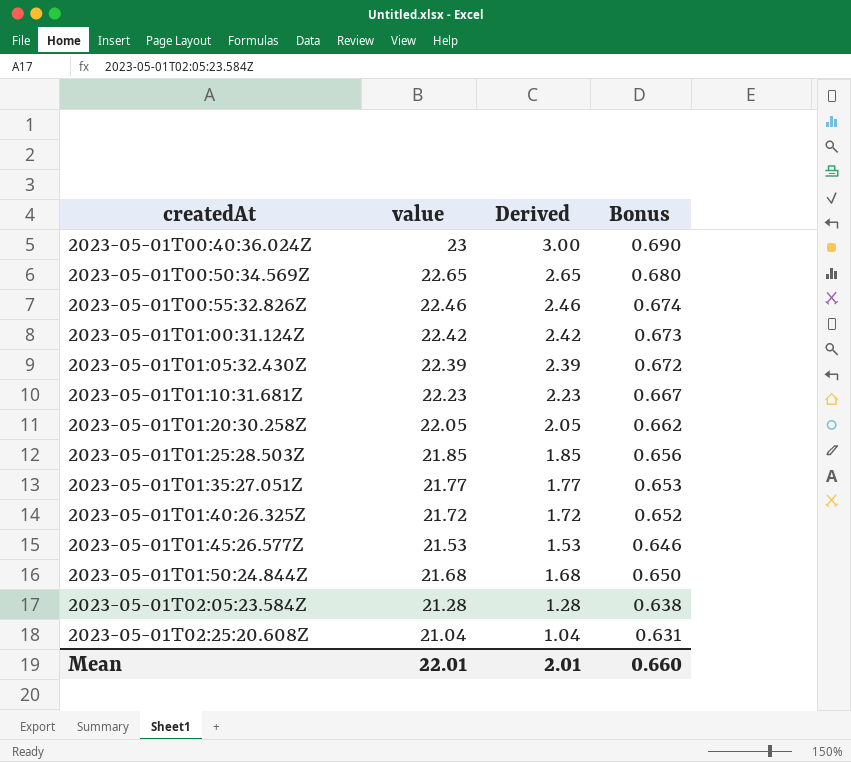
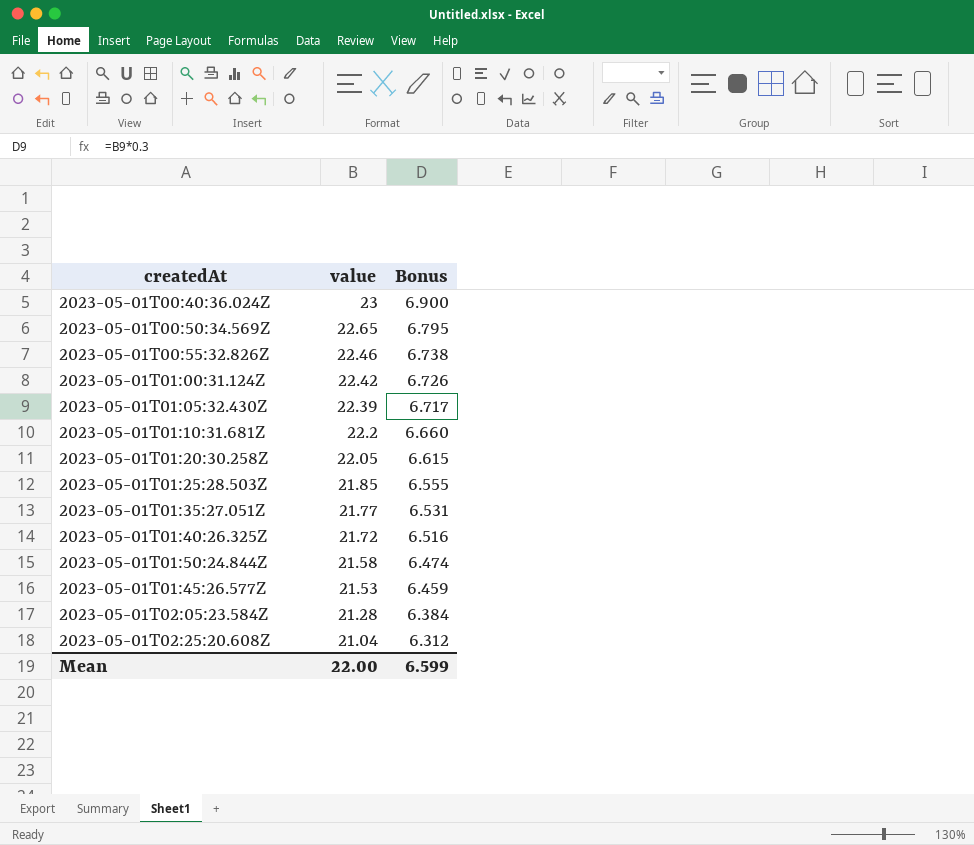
row order: createdAt ascending -> value descending
column Derived | formula: [value] - 20 -> none
column Bonus | formula: [value] * 0.03 -> [value] * 0.3
2023-05-01T01:10:31.681Z | value: 22.23 -> 22.2
2023-05-01T01:50:24.844Z | value: 21.68 -> 21.58
Mean | value: 22.01 -> 22.00
Mean | Bonus: 0.660 -> 6.599

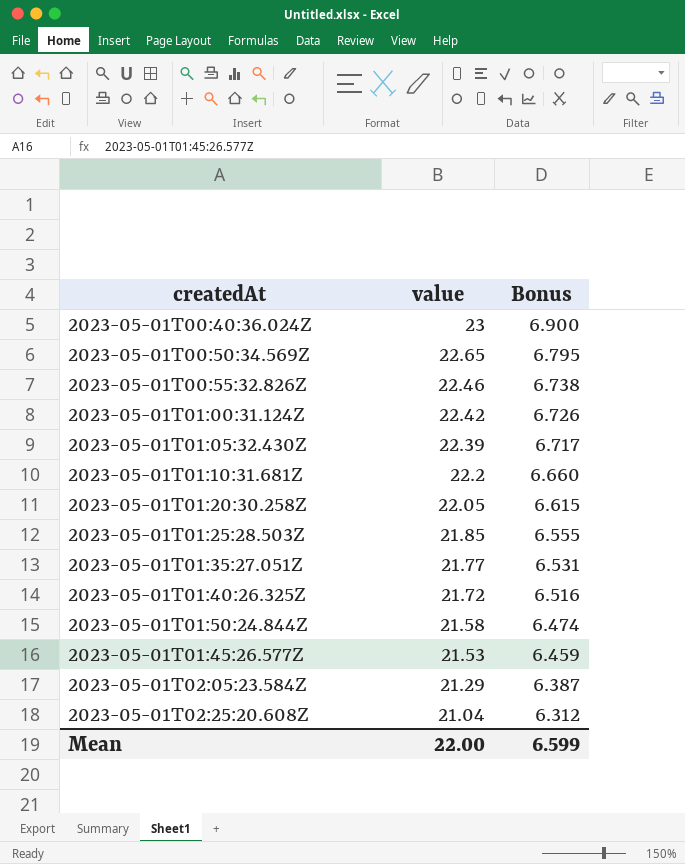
2023-05-01T02:05:23.584Z | value: 21.28 -> 21.29
2023-05-01T02:05:23.584Z | Bonus: 6.384 -> 6.387

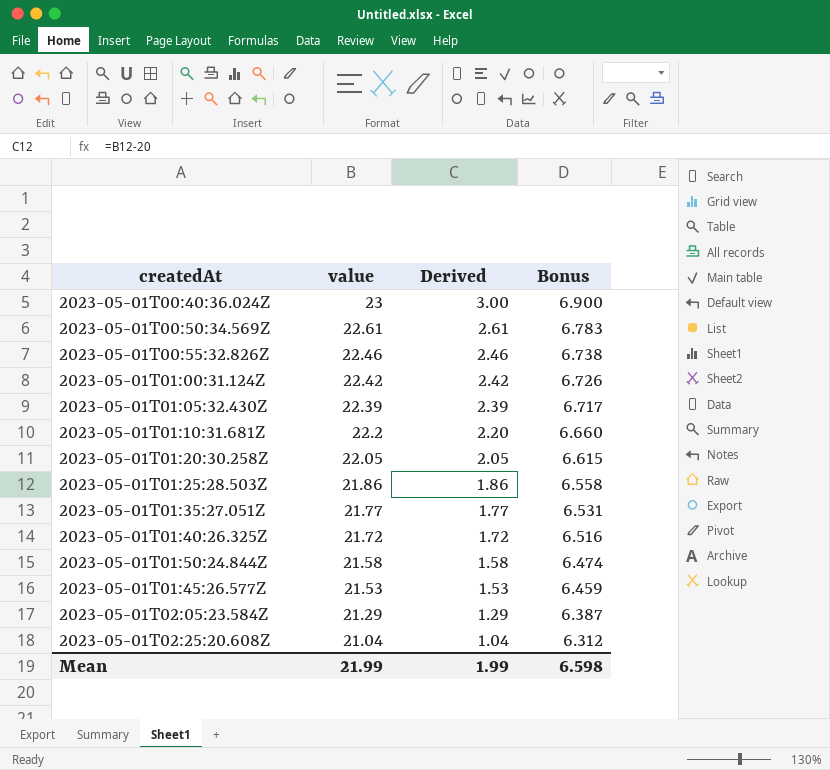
column Derived | formula: none -> [value] - 20
2023-05-01T00:50:34.569Z | value: 22.65 -> 22.61
2023-05-01T00:50:34.569Z | Bonus: 6.795 -> 6.783
2023-05-01T01:25:28.503Z | value: 21.85 -> 21.86
2023-05-01T01:25:28.503Z | Bonus: 6.555 -> 6.558
Mean | value: 22.00 -> 21.99
Mean | Bonus: 6.599 -> 6.598

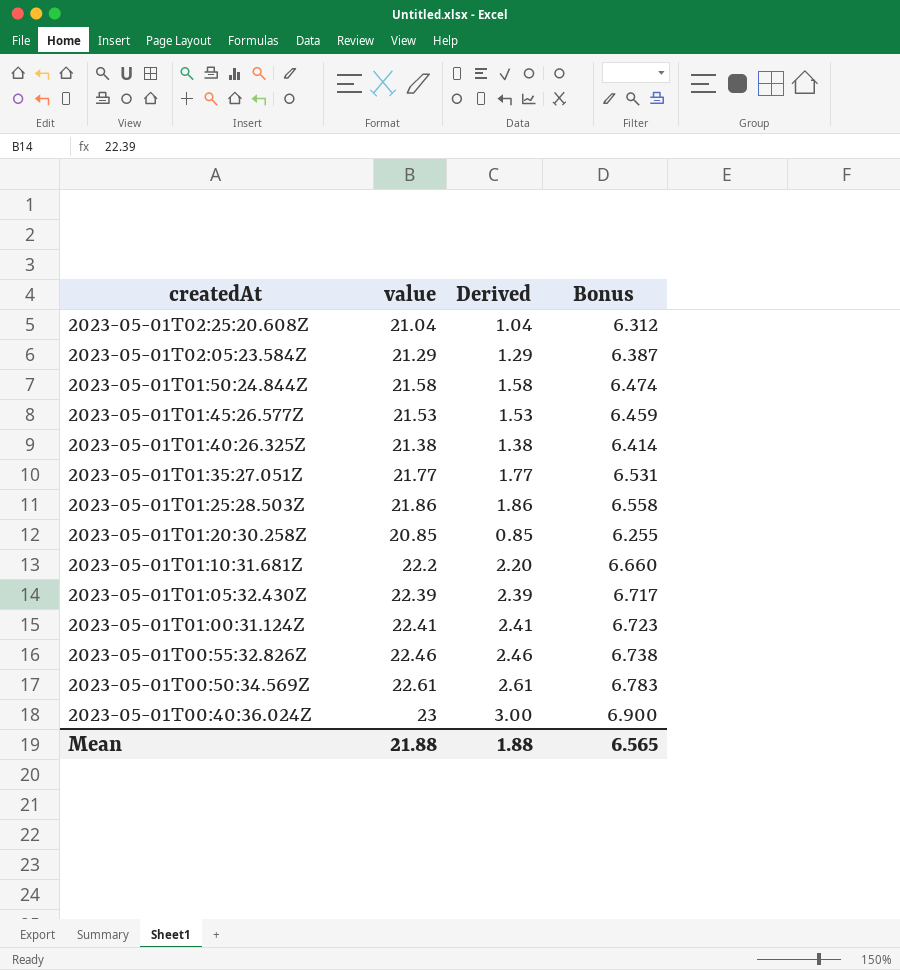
row order: value descending -> createdAt descending
2023-05-01T01:40:26.325Z | value: 21.72 -> 21.38
2023-05-01T01:40:26.325Z | Derived: 1.72 -> 1.38
2023-05-01T01:40:26.325Z | Bonus: 6.516 -> 6.414
2023-05-01T01:20:30.258Z | value: 22.05 -> 20.85
2023-05-01T01:20:30.258Z | Derived: 2.05 -> 0.85
2023-05-01T01:20:30.258Z | Bonus: 6.615 -> 6.255
2023-05-01T01:00:31.124Z | value: 22.42 -> 22.41
2023-05-01T01:00:31.124Z | Derived: 2.42 -> 2.41
2023-05-01T01:00:31.124Z | Bonus: 6.726 -> 6.723
Mean | value: 21.99 -> 21.88
Mean | Derived: 1.99 -> 1.88
Mean | Bonus: 6.598 -> 6.565

